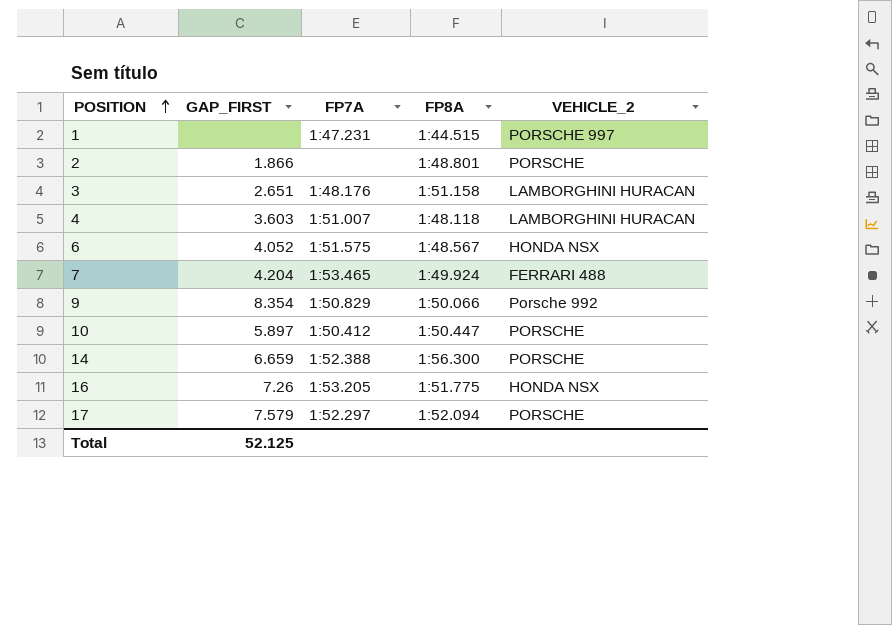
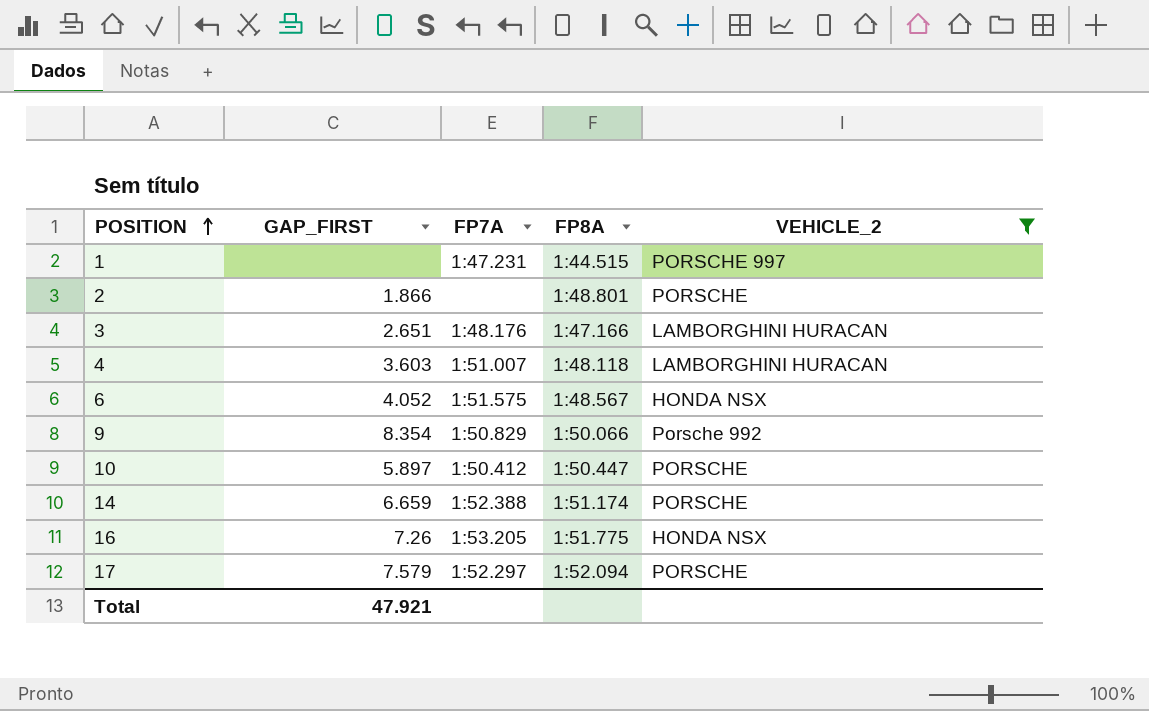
filter: none -> VEHICLE_2 != FERRARI 488
3 | FP8A: 1:51.158 -> 1:47.166
14 | FP8A: 1:56.300 -> 1:51.174
Total | GAP_FIRST: 52.125 -> 47.921

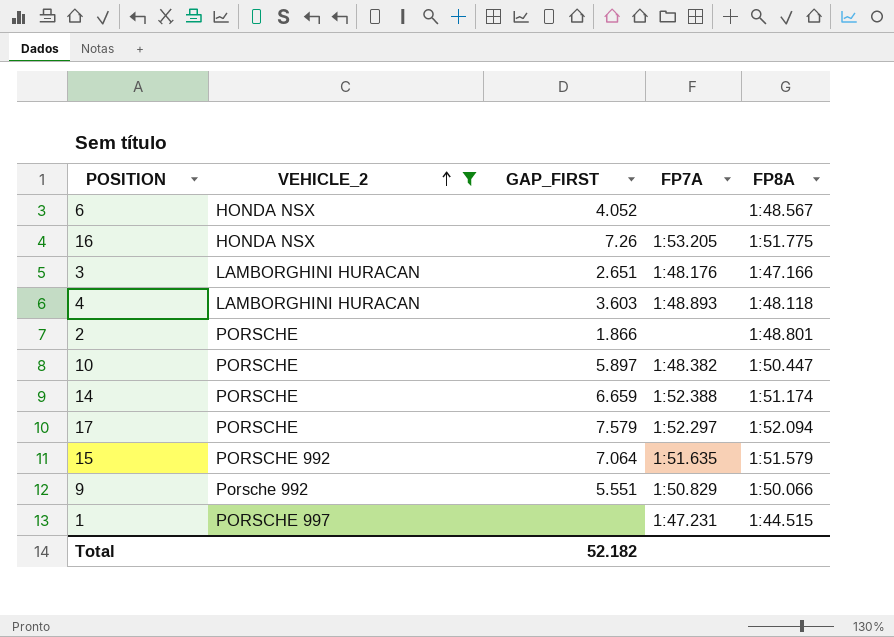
row order: POSITION ascending -> VEHICLE_2 ascending
column VEHICLE_2 | position: 5 -> 2
6 | FP7A: 1:51.575 -> none
4 | FP7A: 1:51.007 -> 1:48.893
10 | FP7A: 1:50.412 -> 1:48.382
row 15: none -> PORSCHE 992 | 7.064 | 1:51.635 | 1:51.579
9 | GAP_FIRST: 8.354 -> 5.551
Total | GAP_FIRST: 47.921 -> 52.182

